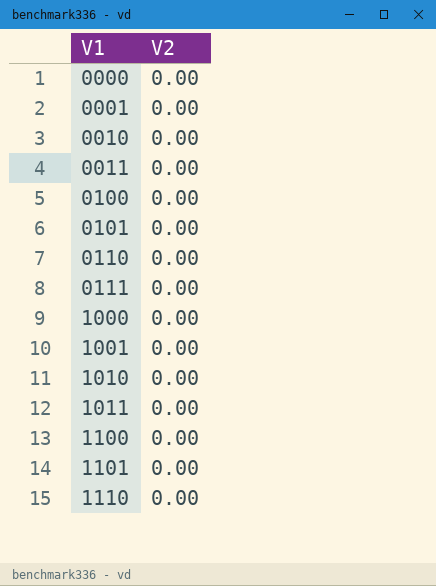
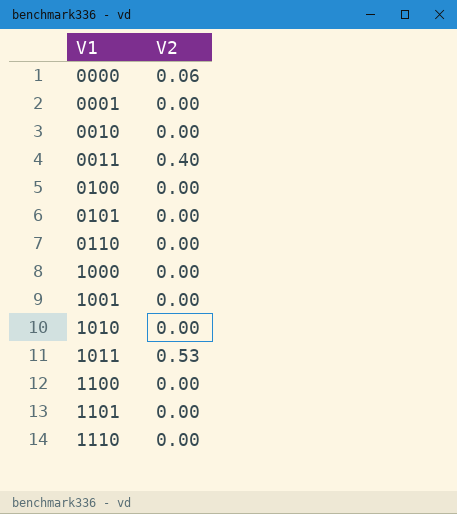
row 0111: 0.00 -> none
0000 | V2: 0.00 -> 0.06
0011 | V2: 0.00 -> 0.40
1011 | V2: 0.00 -> 0.53

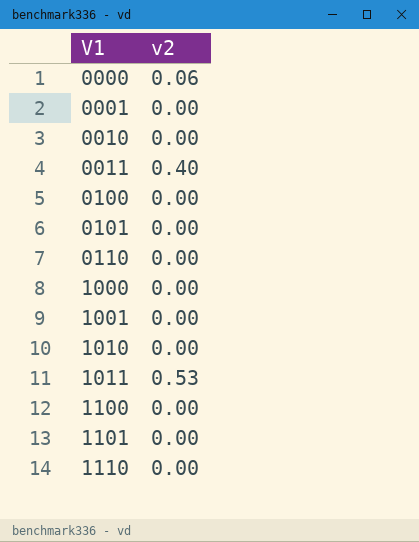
column name: V2 -> v2

